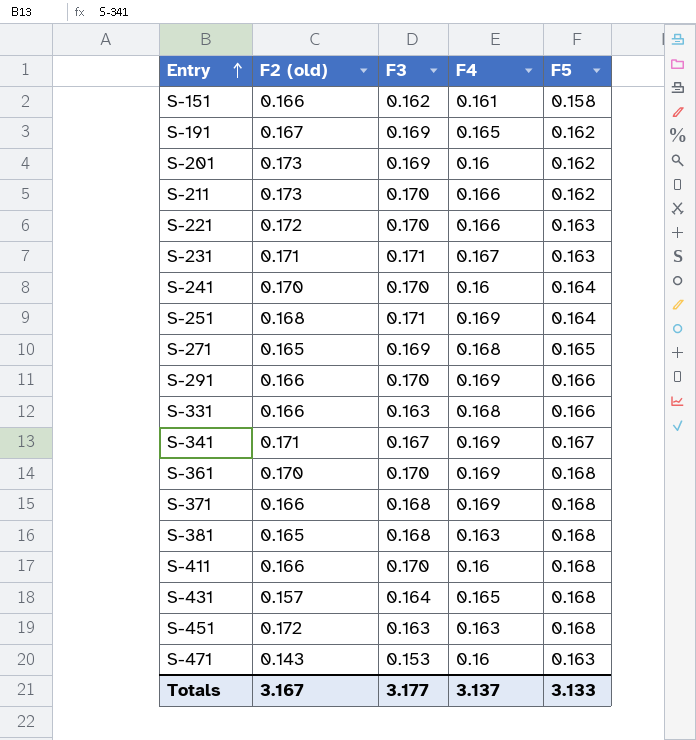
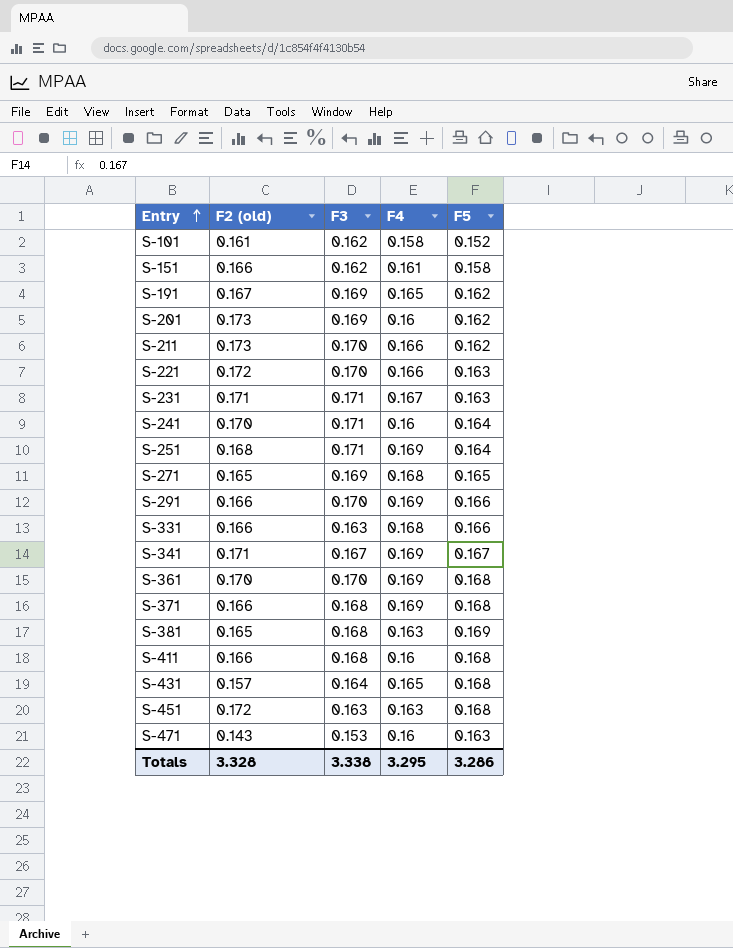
row S-101: none -> 0.161 | 0.162 | 0.158 | 0.152
S-241 | F3: 0.170 -> 0.171
S-381 | F5: 0.168 -> 0.169
S-411 | F3: 0.170 -> 0.168
Totals | F2 (old): 3.167 -> 3.328
Totals | F3: 3.177 -> 3.338
Totals | F4: 3.137 -> 3.295
Totals | F5: 3.133 -> 3.286

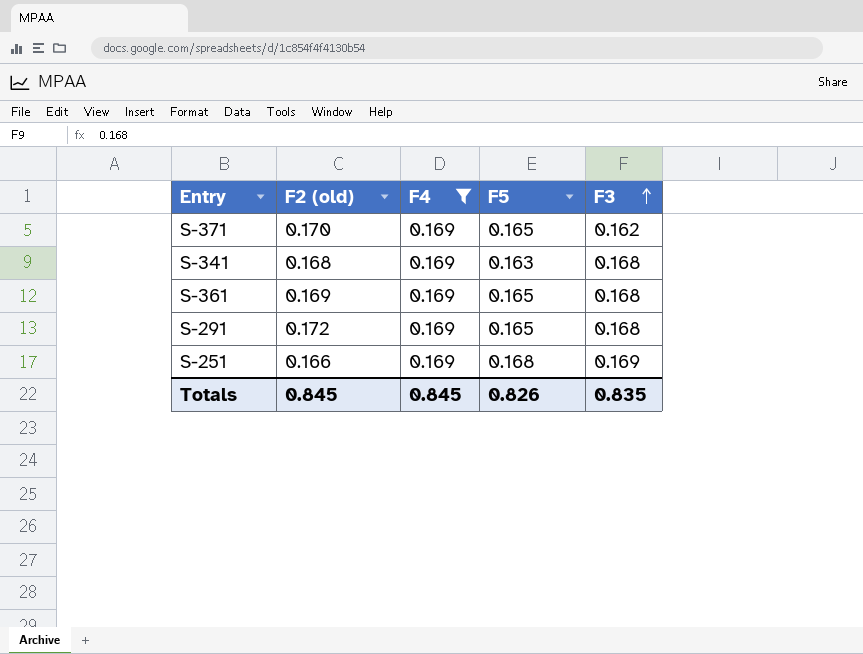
filter: none -> F4 = 0.169
row order: Entry ascending -> F3 ascending
column F3 | position: 3 -> 5
S-371 | F2 (old): 0.166 -> 0.170
S-371 | F5: 0.168 -> 0.165
S-371 | F3: 0.168 -> 0.162
S-341 | F2 (old): 0.171 -> 0.168
S-341 | F5: 0.167 -> 0.163
S-341 | F3: 0.167 -> 0.168
S-361 | F2 (old): 0.170 -> 0.169
S-361 | F5: 0.168 -> 0.165
S-361 | F3: 0.170 -> 0.168
S-291 | F2 (old): 0.166 -> 0.172
S-291 | F5: 0.166 -> 0.165
S-291 | F3: 0.170 -> 0.168
S-251 | F2 (old): 0.168 -> 0.166
S-251 | F5: 0.164 -> 0.168
S-251 | F3: 0.171 -> 0.169
Totals | F2 (old): 3.328 -> 0.845
Totals | F4: 3.295 -> 0.845
Totals | F5: 3.286 -> 0.826
Totals | F3: 3.338 -> 0.835

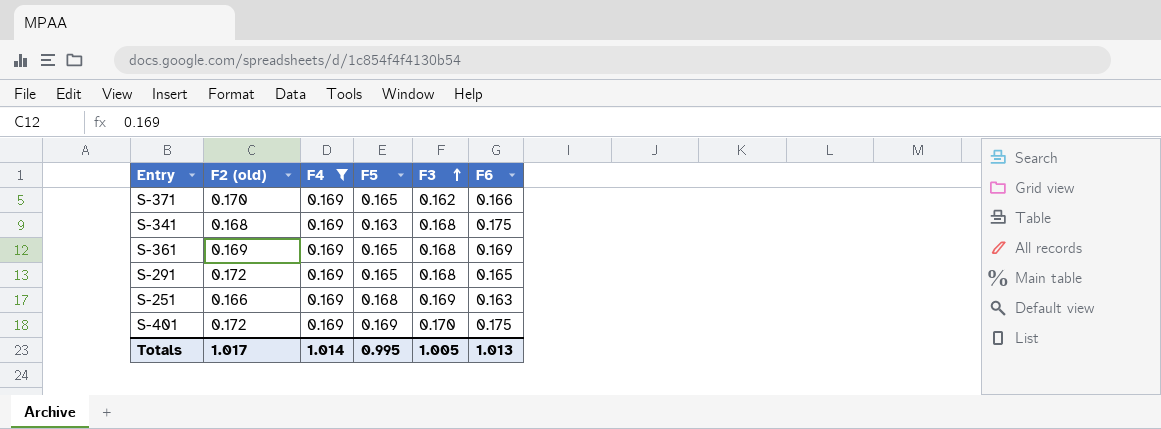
column F6 | position: none -> 6
row S-401: none -> 0.172 | 0.169 | 0.169 | 0.170 | 0.175
Totals | F2 (old): 0.845 -> 1.017
Totals | F4: 0.845 -> 1.014
Totals | F5: 0.826 -> 0.995
Totals | F3: 0.835 -> 1.005

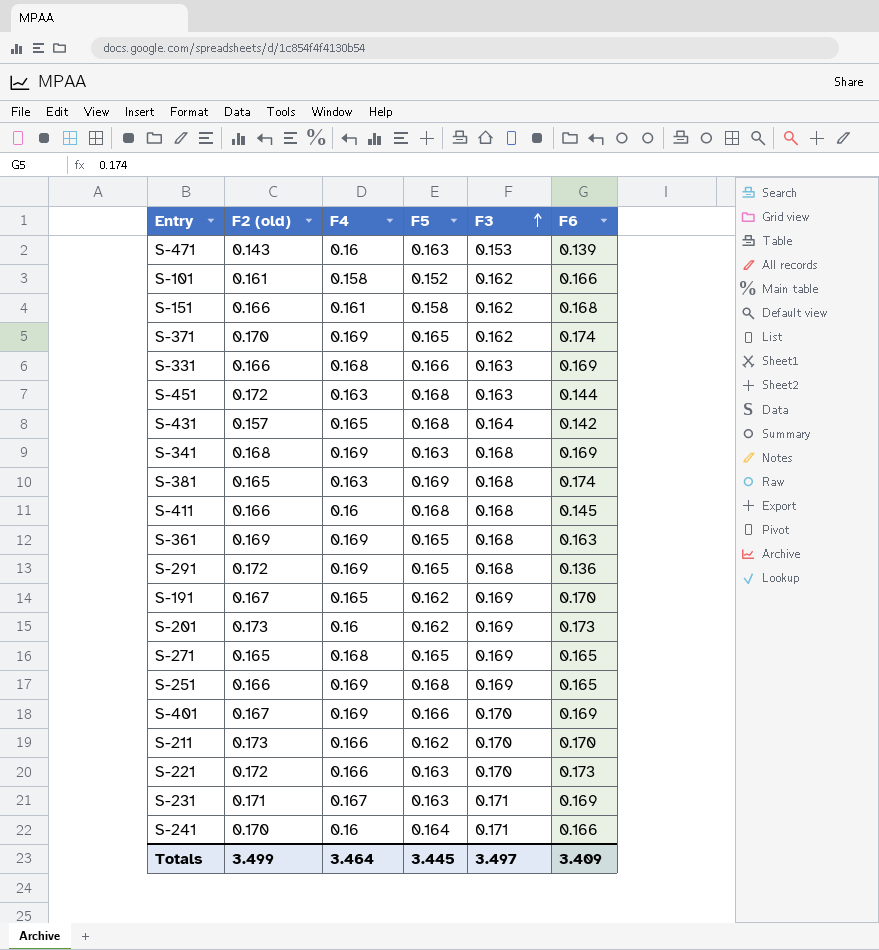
filter: F4 = 0.169 -> none
S-371 | F6: 0.166 -> 0.174
S-341 | F6: 0.175 -> 0.169
S-361 | F6: 0.169 -> 0.163
S-291 | F6: 0.165 -> 0.136
S-251 | F6: 0.163 -> 0.165
S-401 | F2 (old): 0.172 -> 0.167
S-401 | F5: 0.169 -> 0.166
S-401 | F6: 0.175 -> 0.169
Totals | F2 (old): 1.017 -> 3.499
Totals | F4: 1.014 -> 3.464
Totals | F5: 0.995 -> 3.445
Totals | F3: 1.005 -> 3.497
Totals | F6: 1.013 -> 3.409

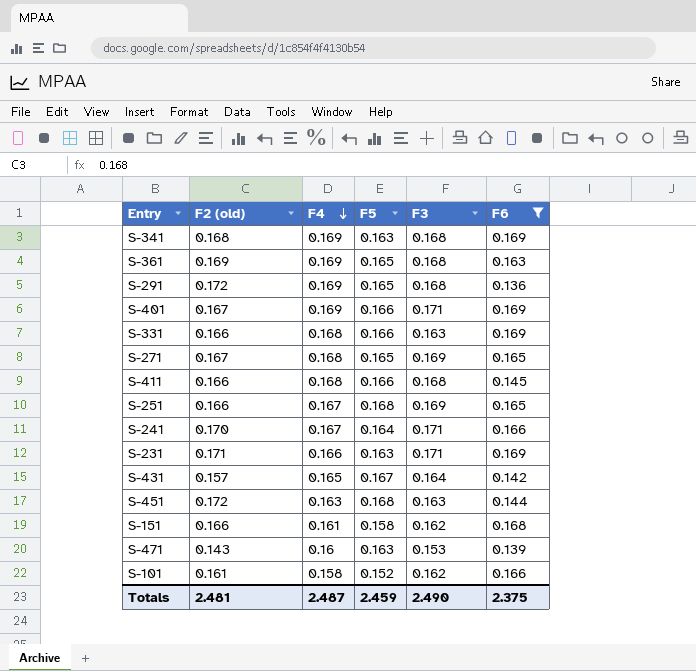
filter: none -> F6 <= 0.169
row order: F3 ascending -> F4 descending
S-401 | F3: 0.170 -> 0.171
S-271 | F2 (old): 0.165 -> 0.167
S-411 | F4: 0.16 -> 0.168
S-411 | F5: 0.168 -> 0.166
S-251 | F4: 0.169 -> 0.167
S-241 | F4: 0.16 -> 0.167
S-231 | F4: 0.167 -> 0.166
S-431 | F5: 0.168 -> 0.167
Totals | F2 (old): 3.499 -> 2.481
Totals | F4: 3.464 -> 2.487
Totals | F5: 3.445 -> 2.459
Totals | F3: 3.497 -> 2.490
Totals | F6: 3.409 -> 2.375

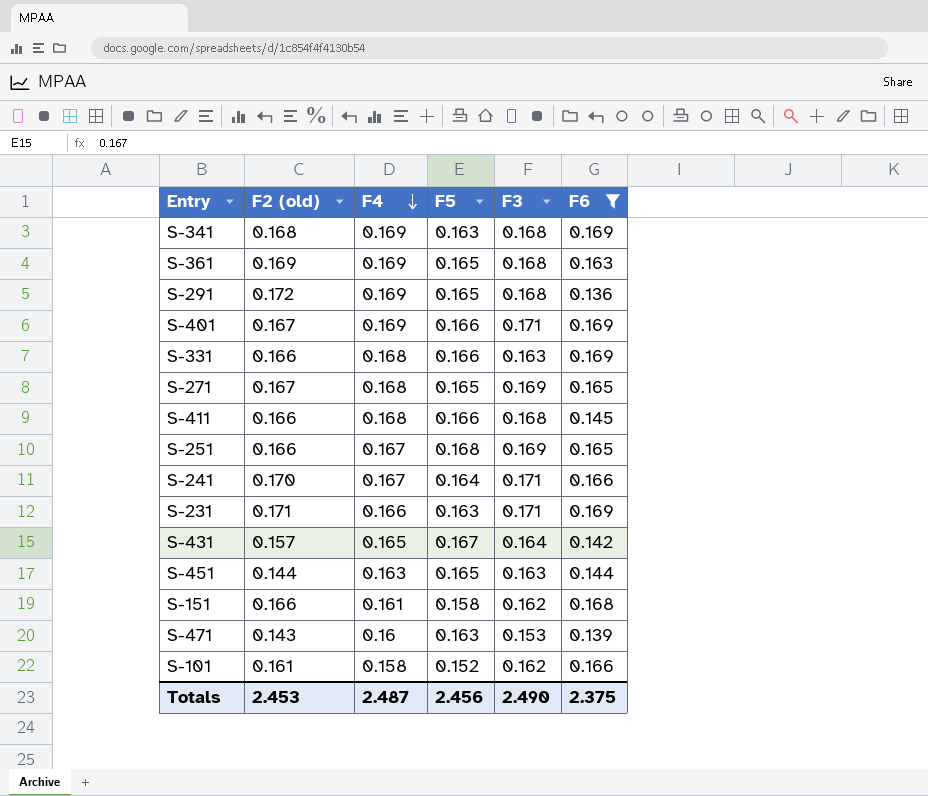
S-451 | F2 (old): 0.172 -> 0.144
S-451 | F5: 0.168 -> 0.165
Totals | F2 (old): 2.481 -> 2.453
Totals | F5: 2.459 -> 2.456

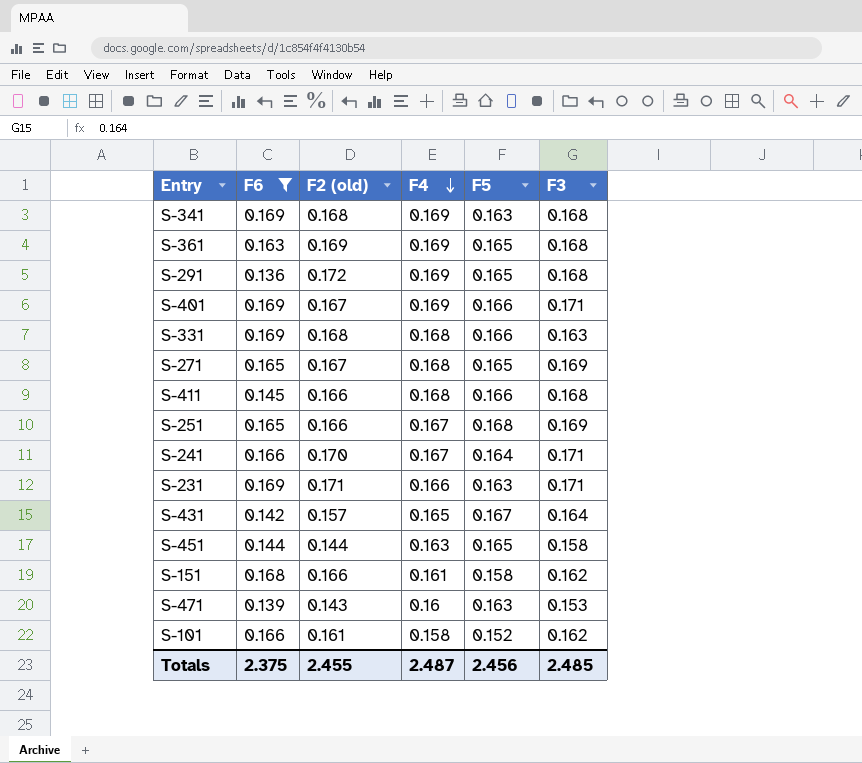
column F6 | position: 6 -> 2
S-331 | F2 (old): 0.166 -> 0.168
S-451 | F3: 0.163 -> 0.158
Totals | F2 (old): 2.453 -> 2.455
Totals | F3: 2.490 -> 2.485

